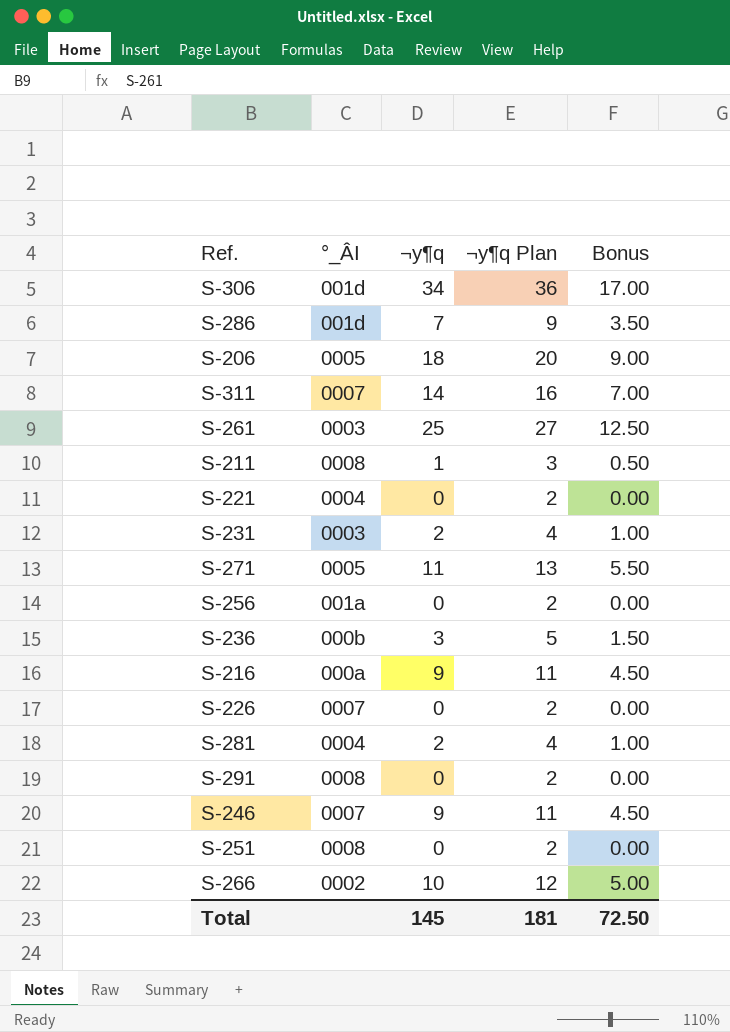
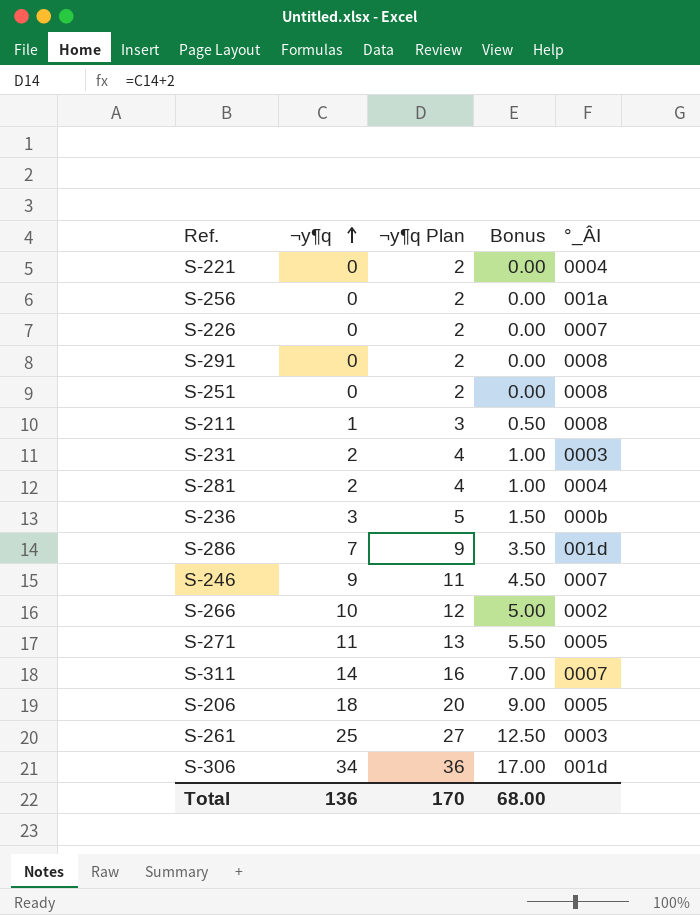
row order: none -> ¬y¶q ascending
column °_ÂI | position: 2 -> 5
row S-216: 000a | 9 | 11 | 4.50 -> none
Total | ¬y¶q: 145 -> 136
Total | ¬y¶q Plan: 181 -> 170
Total | Bonus: 72.50 -> 68.00

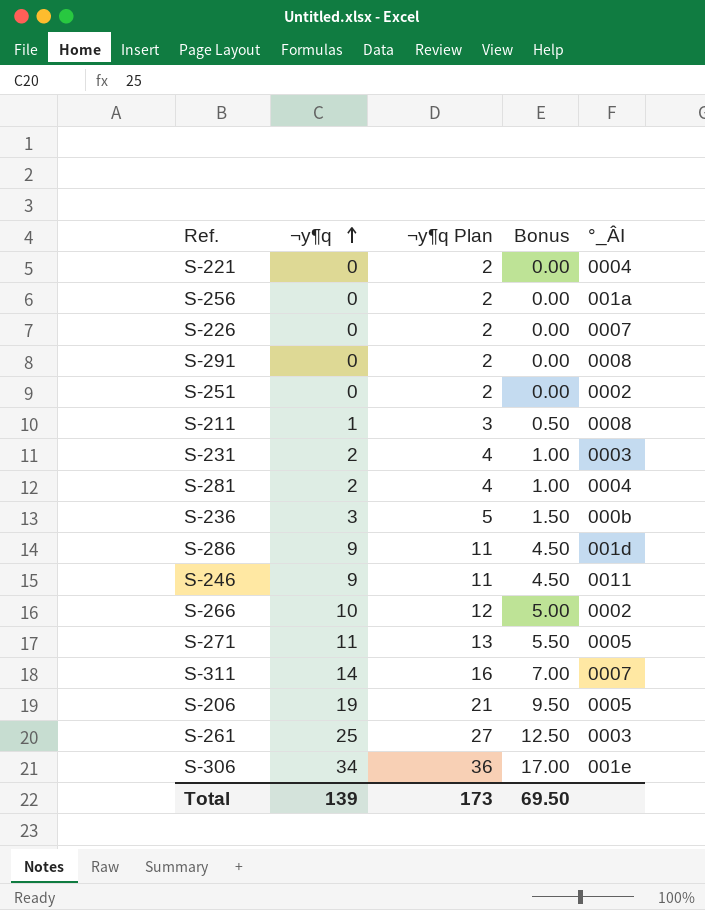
S-251 | °_ÂI: 0008 -> 0002
S-286 | ¬y¶q: 7 -> 9
S-286 | ¬y¶q Plan: 9 -> 11
S-286 | Bonus: 3.50 -> 4.50
S-246 | °_ÂI: 0007 -> 0011
S-206 | ¬y¶q: 18 -> 19
S-206 | ¬y¶q Plan: 20 -> 21
S-206 | Bonus: 9.00 -> 9.50
S-306 | °_ÂI: 001d -> 001e
Total | ¬y¶q: 136 -> 139
Total | ¬y¶q Plan: 170 -> 173
Total | Bonus: 68.00 -> 69.50

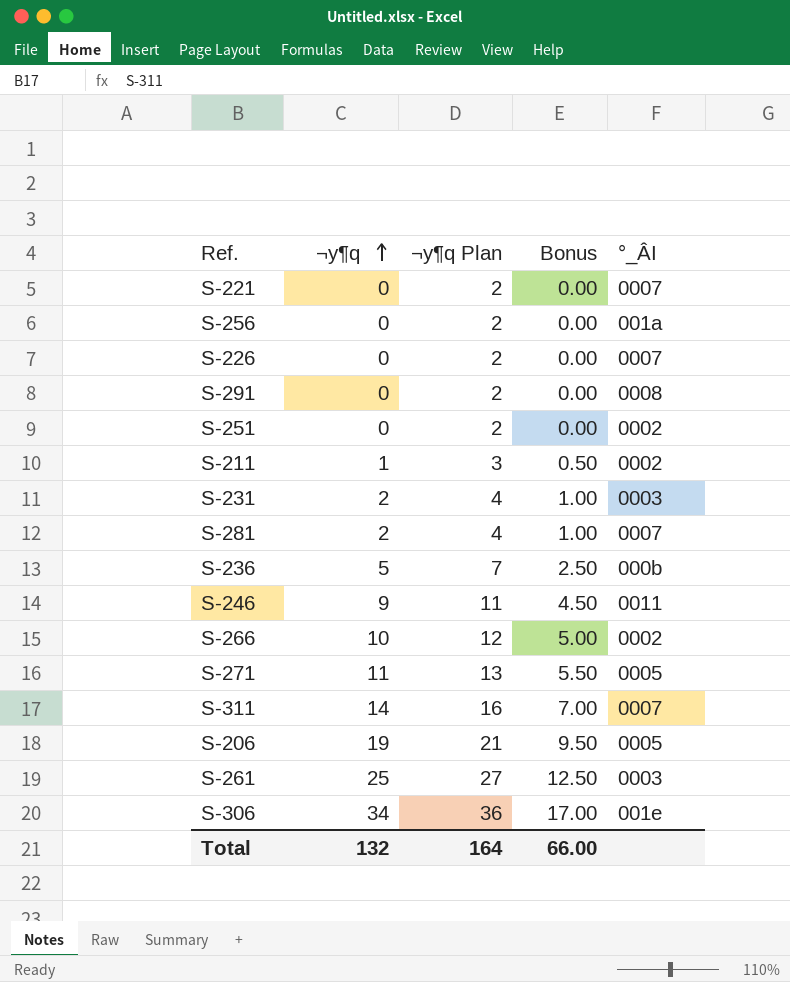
row S-286: 9 | 11 | 4.50 | 001d -> none
S-221 | °_ÂI: 0004 -> 0007
S-211 | °_ÂI: 0008 -> 0002
S-281 | °_ÂI: 0004 -> 0007
S-236 | ¬y¶q: 3 -> 5
S-236 | ¬y¶q Plan: 5 -> 7
S-236 | Bonus: 1.50 -> 2.50
Total | ¬y¶q: 139 -> 132
Total | ¬y¶q Plan: 173 -> 164
Total | Bonus: 69.50 -> 66.00

